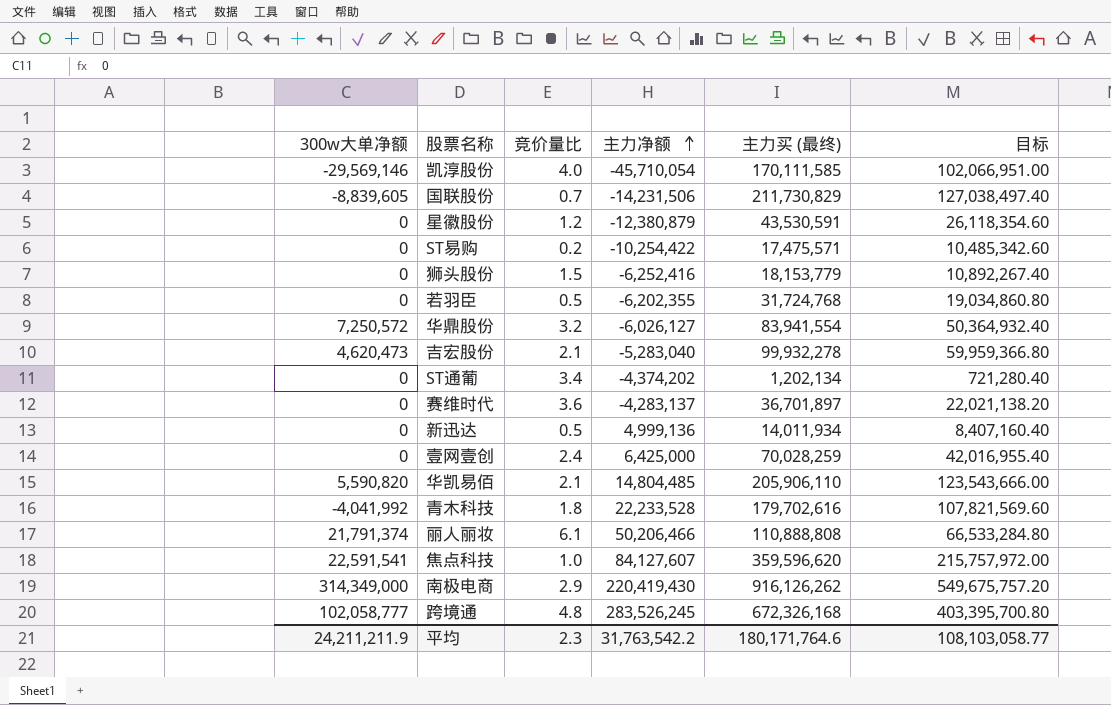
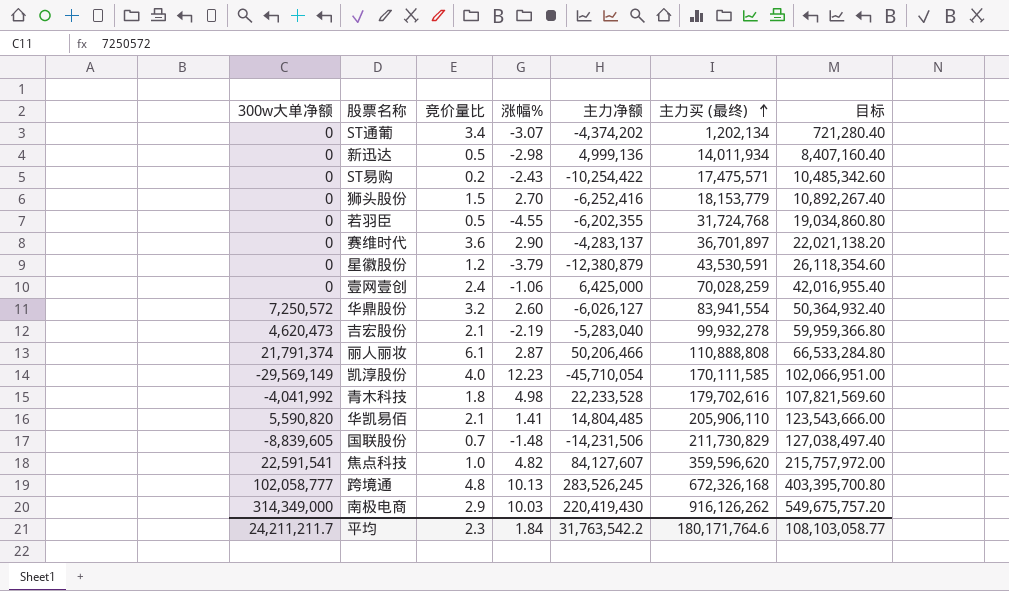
row order: 主力净额 ascending -> 主力买 (最终) ascending
column 涨幅% | position: none -> 4
凯淳股份 | 300w大单净额: -29,569,146 -> -29,569,149
平均 | 300w大单净额: 24,211,211.9 -> 24,211,211.7

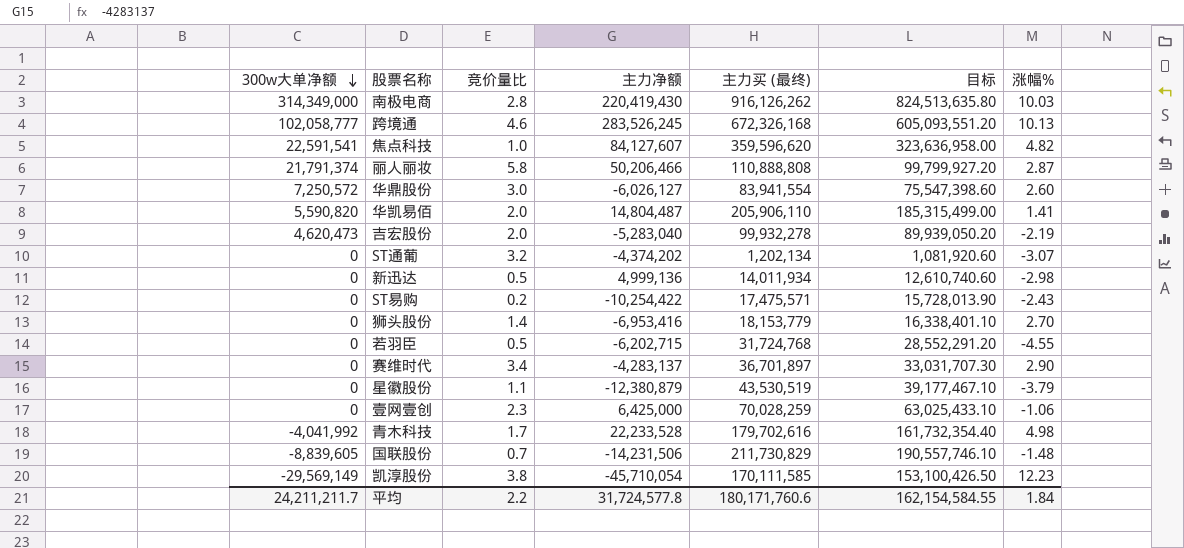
row order: 主力买 (最终) ascending -> 300w大单净额 descending
column 目标 | formula: [主力买 (最终)] * 0.6 -> [主力买 (最终)] * 0.9
column 涨幅% | position: 4 -> 7
南极电商 | 竞价量比: 2.9 -> 2.8
跨境通 | 竞价量比: 4.8 -> 4.6
丽人丽妆 | 竞价量比: 6.1 -> 5.8
华鼎股份 | 竞价量比: 3.2 -> 3.0
华凯易佰 | 竞价量比: 2.1 -> 2.0
华凯易佰 | 主力净额: 14,804,485 -> 14,804,487
吉宏股份 | 竞价量比: 2.1 -> 2.0
ST通葡 | 竞价量比: 3.4 -> 3.2
狮头股份 | 竞价量比: 1.5 -> 1.4
狮头股份 | 主力净额: -6,252,416 -> -6,953,416
若羽臣 | 主力净额: -6,202,355 -> -6,202,715
赛维时代 | 竞价量比: 3.6 -> 3.4
星徽股份 | 竞价量比: 1.2 -> 1.1
星徽股份 | 主力买 (最终): 43,530,591 -> 43,530,519
壹网壹创 | 竞价量比: 2.4 -> 2.3
青木科技 | 竞价量比: 1.8 -> 1.7
凯淳股份 | 竞价量比: 4.0 -> 3.8
平均 | 竞价量比: 2.3 -> 2.2
平均 | 主力净额: 31,763,542.2 -> 31,724,577.8
平均 | 主力买 (最终): 180,171,764.6 -> 180,171,760.6
平均 | 目标: 108,103,058.77 -> 162,154,584.55

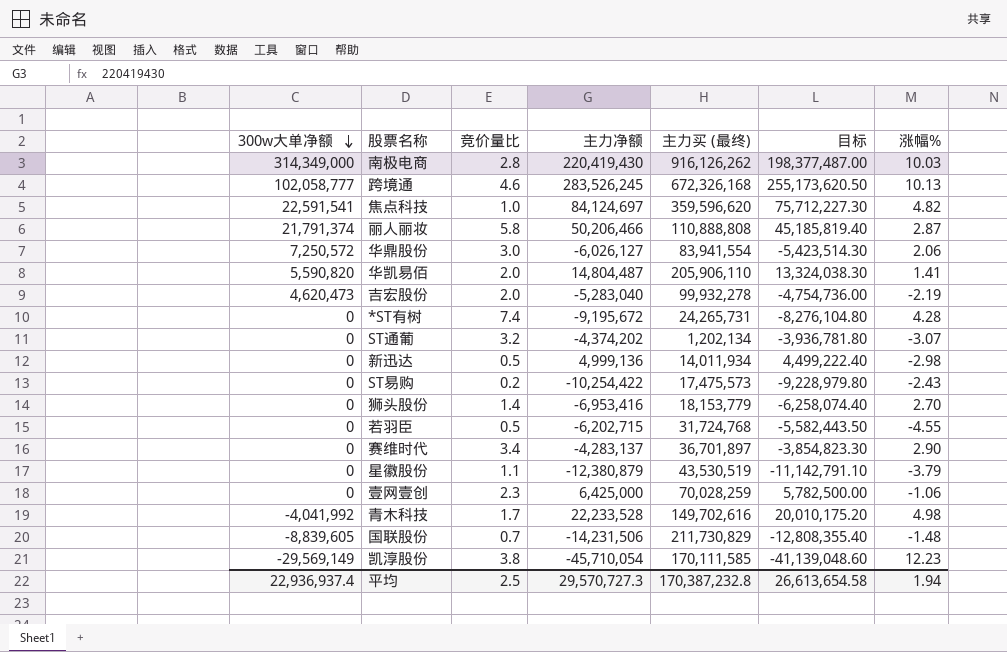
column 目标 | formula: [主力买 (最终)] * 0.9 -> [主力净额] * 0.9
焦点科技 | 主力净额: 84,127,607 -> 84,124,697
华鼎股份 | 涨幅%: 2.60 -> 2.06
row *ST有树: none -> 0 | 7.4 | -9,195,672 | 24,265,731 | -8,276,104.80 | 4.28
ST易购 | 主力买 (最终): 17,475,571 -> 17,475,573
青木科技 | 主力买 (最终): 179,702,616 -> 149,702,616
平均 | 300w大单净额: 24,211,211.7 -> 22,936,937.4
平均 | 竞价量比: 2.2 -> 2.5
平均 | 主力净额: 31,724,577.8 -> 29,570,727.3
平均 | 主力买 (最终): 180,171,760.6 -> 170,387,232.8
平均 | 目标: 162,154,584.55 -> 26,613,654.58
平均 | 涨幅%: 1.84 -> 1.94

